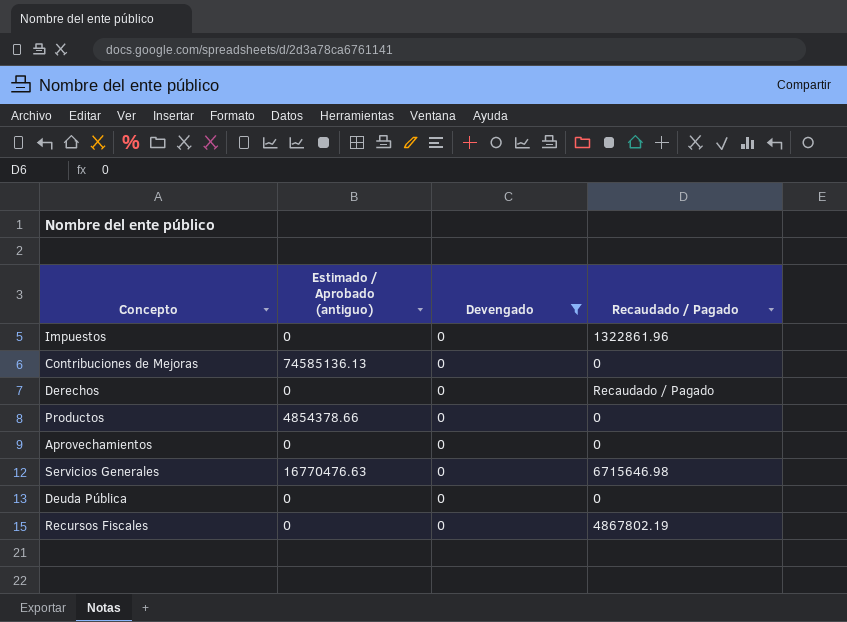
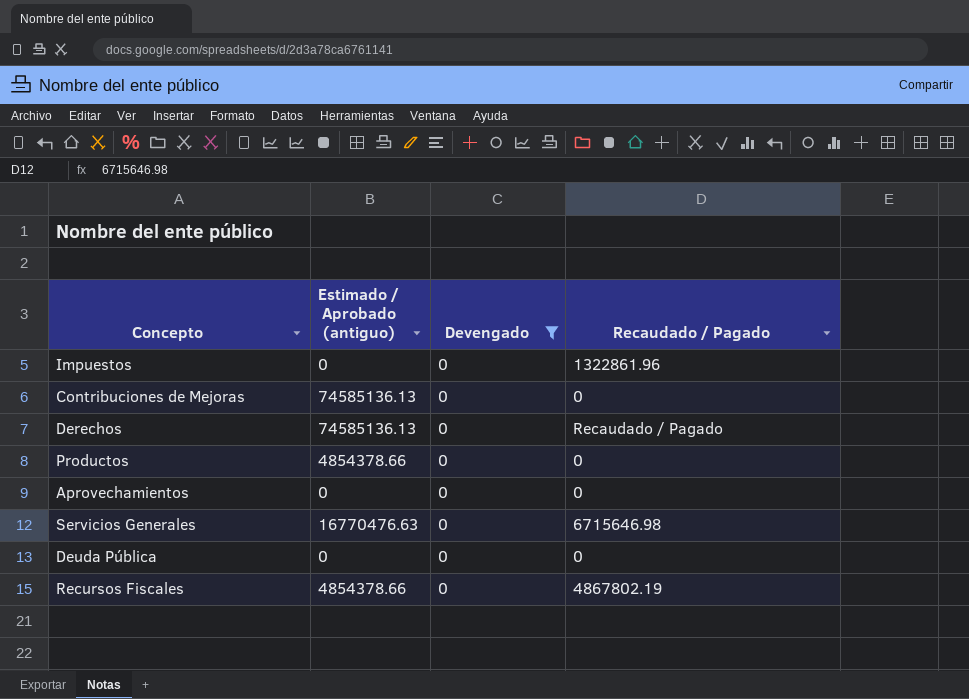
Derechos | Estimado / Aprobado (antiguo): 0 -> 74585136.13
Recursos Fiscales | Estimado / Aprobado (antiguo): 0 -> 4854378.66

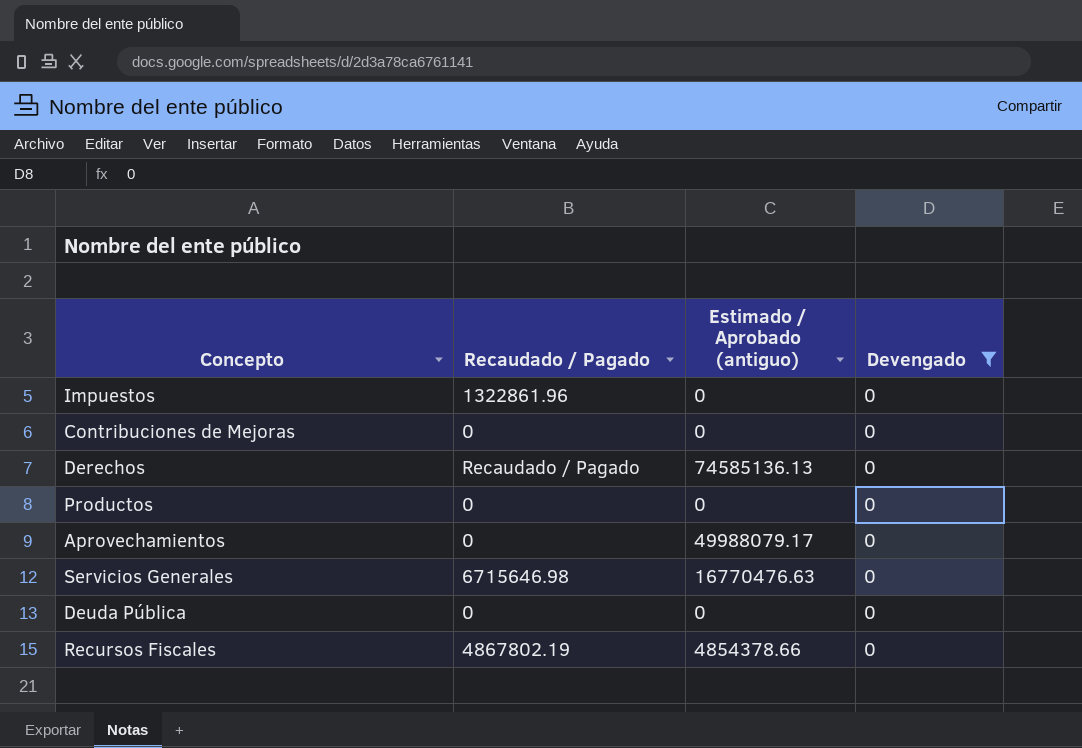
column Recaudado / Pagado | position: 4 -> 2
Contribuciones de Mejoras | Estimado / Aprobado (antiguo): 74585136.13 -> 0
Productos | Estimado / Aprobado (antiguo): 4854378.66 -> 0
Aprovechamientos | Estimado / Aprobado (antiguo): 0 -> 49988079.17

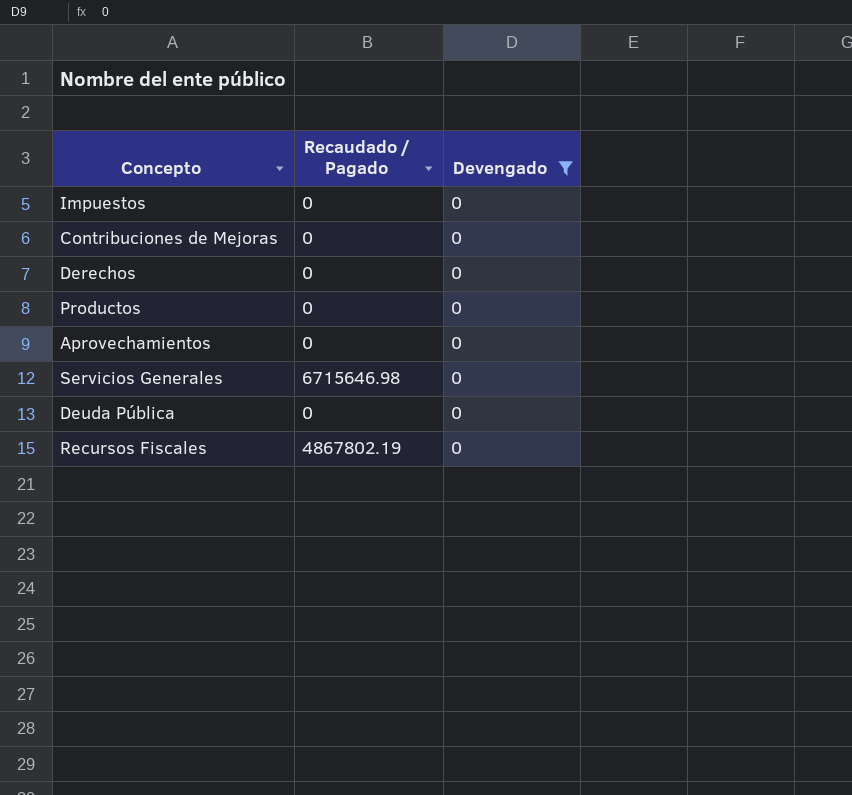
column Estimado / Aprobado (antiguo) | position: 3 -> none
Impuestos | Recaudado / Pagado: 1322861.96 -> 0
Derechos | Recaudado / Pagado: Recaudado / Pagado -> 0

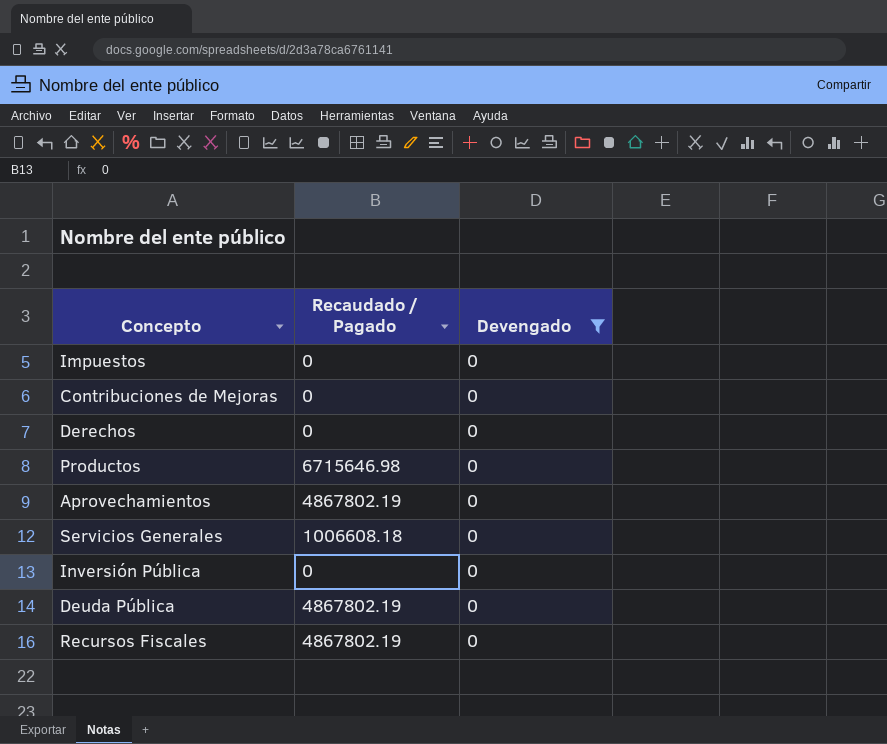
Productos | Recaudado / Pagado: 0 -> 6715646.98
Aprovechamientos | Recaudado / Pagado: 0 -> 4867802.19
Servicios Generales | Recaudado / Pagado: 6715646.98 -> 1006608.18
row Inversión Pública: none -> 0 | 0
Deuda Pública | Recaudado / Pagado: 0 -> 4867802.19

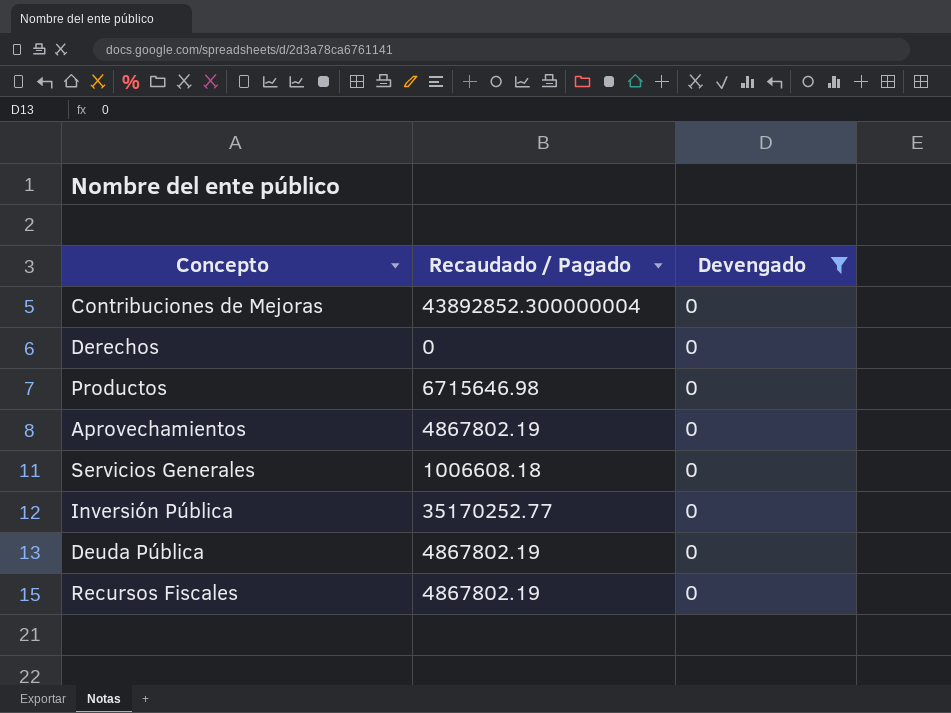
row Impuestos: 0 | 0 -> none
Contribuciones de Mejoras | Recaudado / Pagado: 0 -> 43892852.300000004
Inversión Pública | Recaudado / Pagado: 0 -> 35170252.77

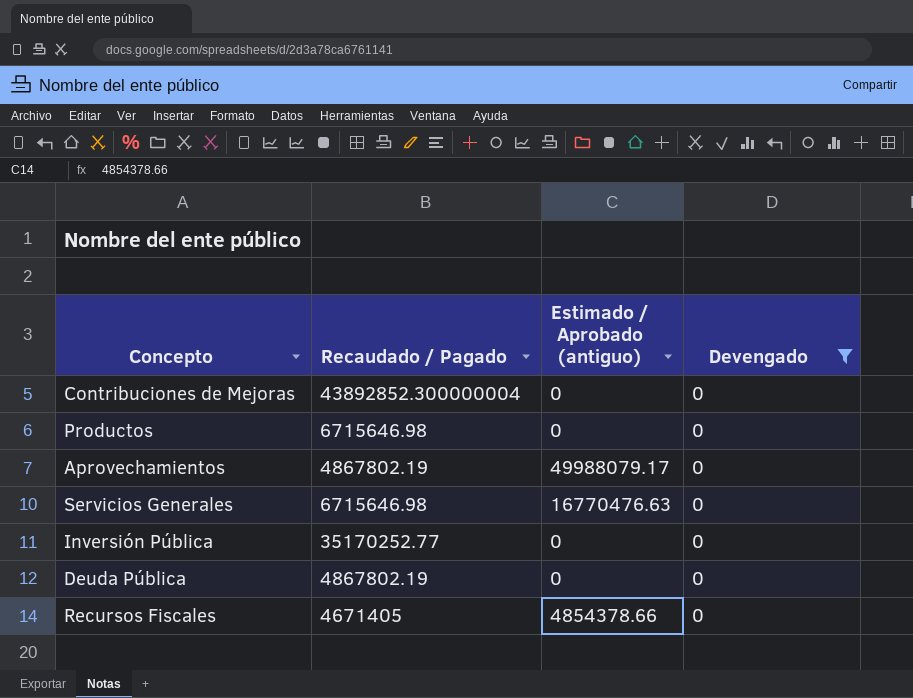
column Estimado / Aprobado (antiguo) | position: none -> 3
row Derechos: 0 | 0 -> none
Servicios Generales | Recaudado / Pagado: 1006608.18 -> 6715646.98
Recursos Fiscales | Recaudado / Pagado: 4867802.19 -> 4671405

